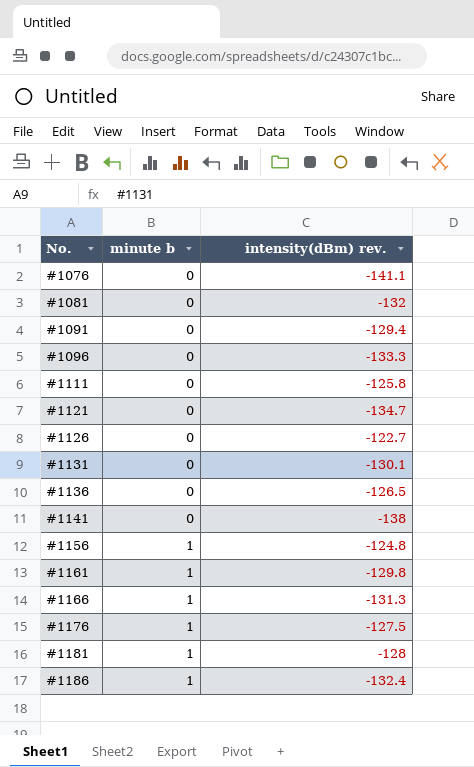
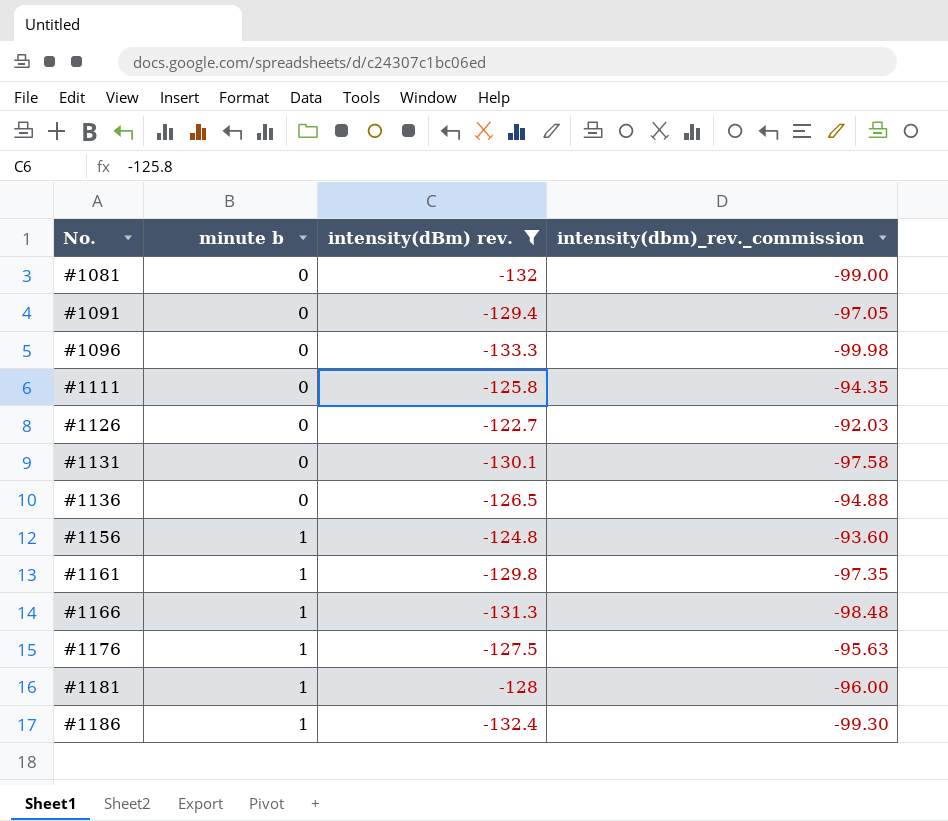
filter: none -> intensity(dBm) rev. >= -133.3
column intensity(dbm)_rev._commission | formula: none -> [intensity(dBm) rev.] * 0.75

